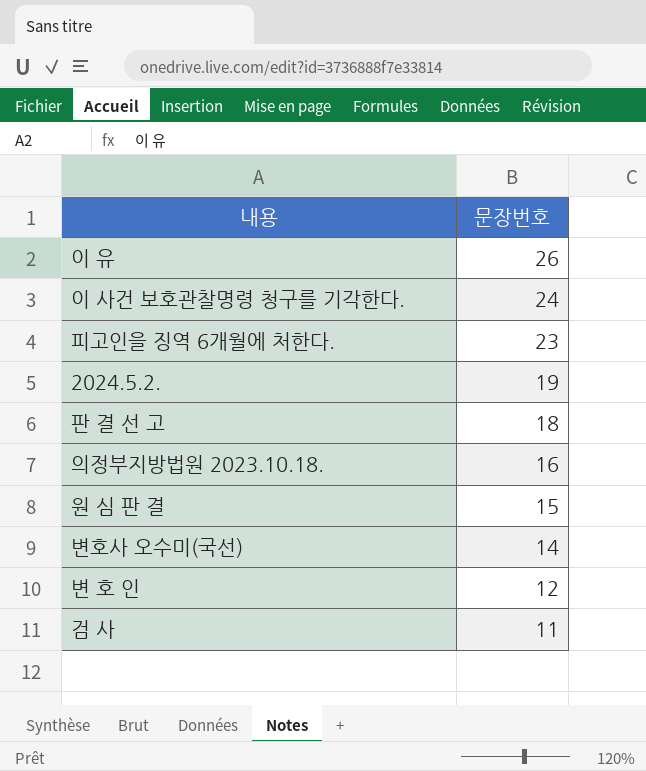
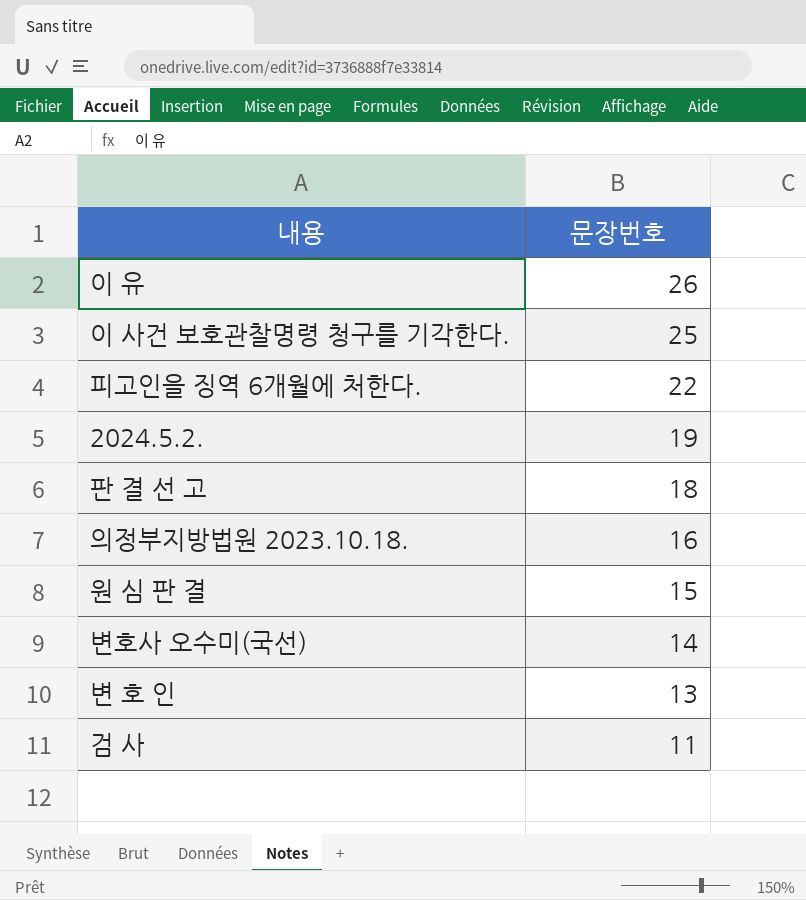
이 사건 보호관찰명령 청구를 기각한다. | 문장번호: 24 -> 25
피고인을 징역 6개월에 처한다. | 문장번호: 23 -> 22
변 호 인 | 문장번호: 12 -> 13

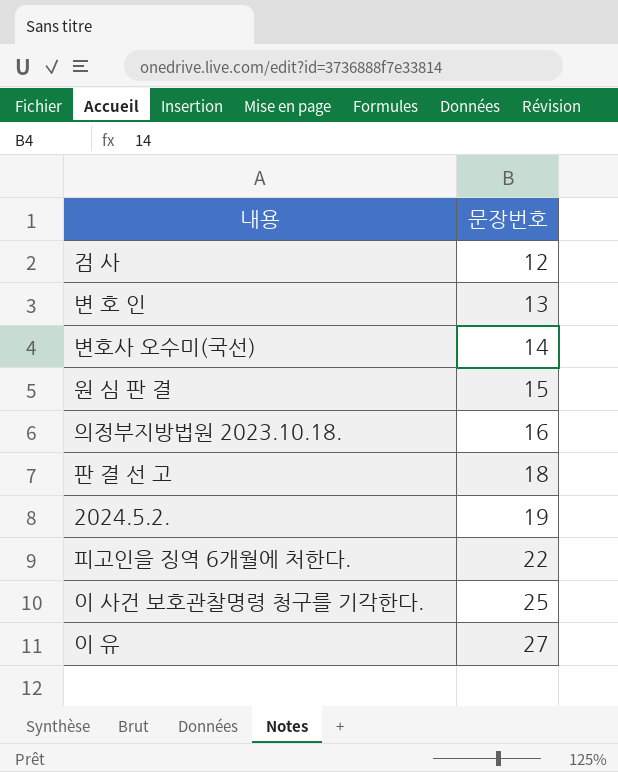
row order: 문장번호 descending -> 문장번호 ascending
검 사 | 문장번호: 11 -> 12
이 유 | 문장번호: 26 -> 27

